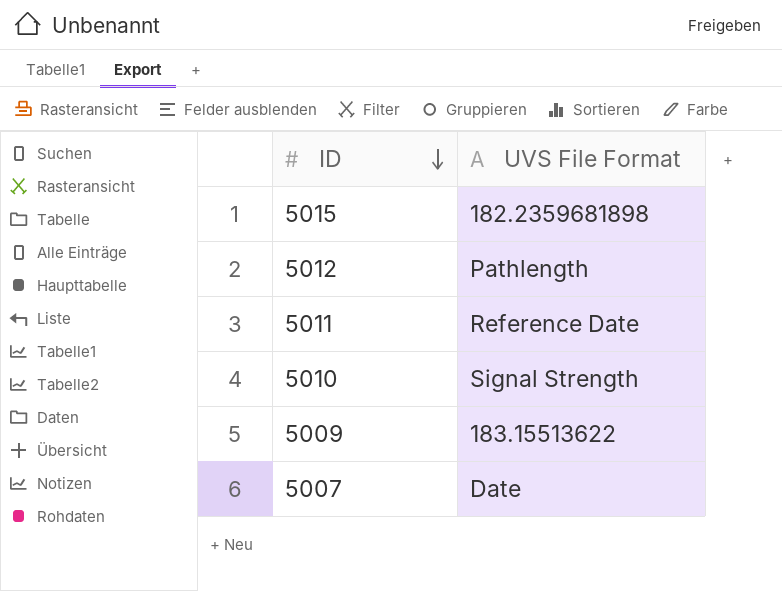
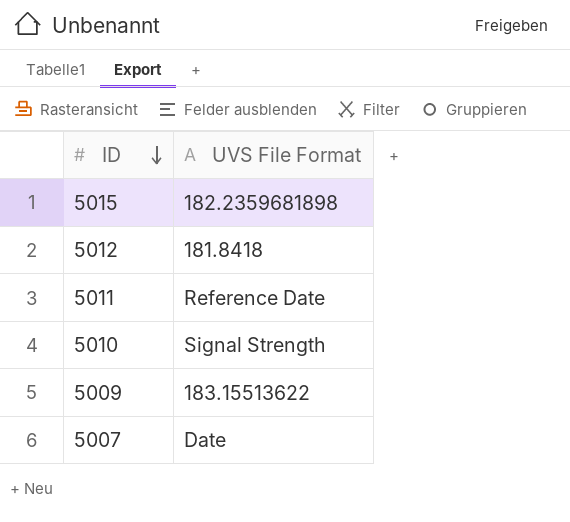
5012 | UVS File Format: Pathlength -> 181.8418

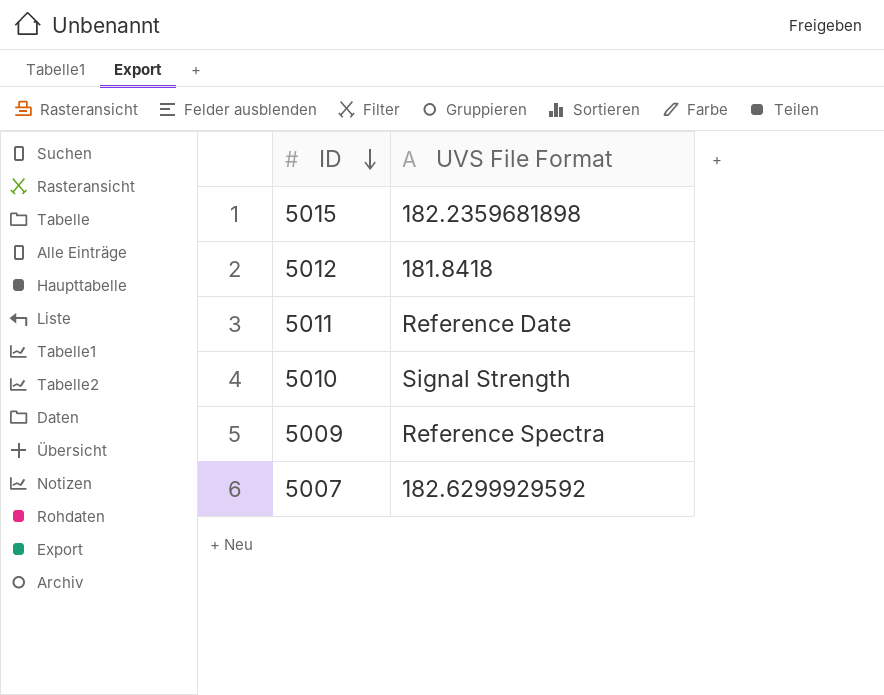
5009 | UVS File Format: 183.15513622 -> Reference Spectra
5007 | UVS File Format: Date -> 182.6299929592

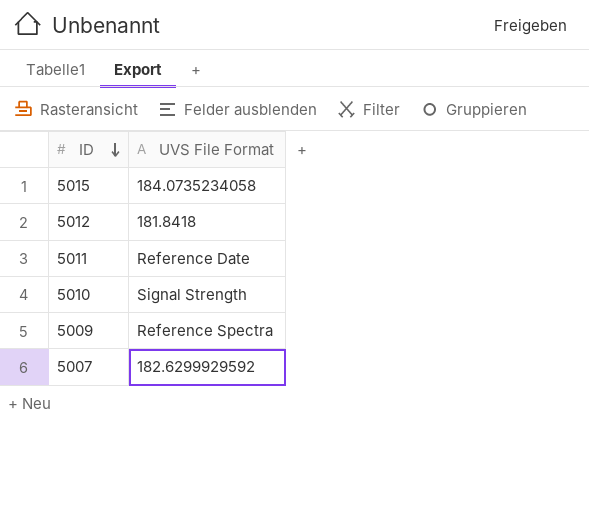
5015 | UVS File Format: 182.2359681898 -> 184.0735234058

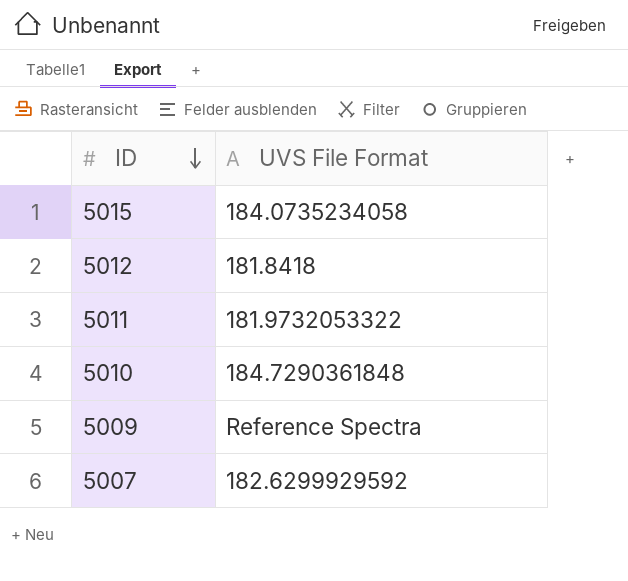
5011 | UVS File Format: Reference Date -> 181.9732053322
5010 | UVS File Format: Signal Strength -> 184.7290361848

